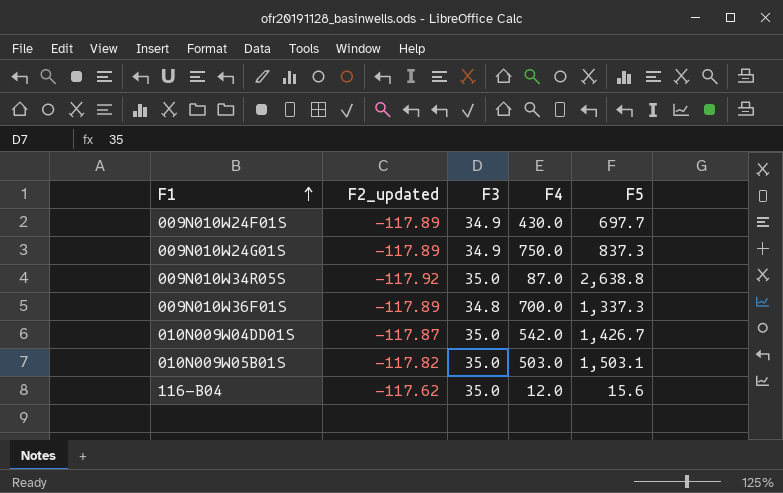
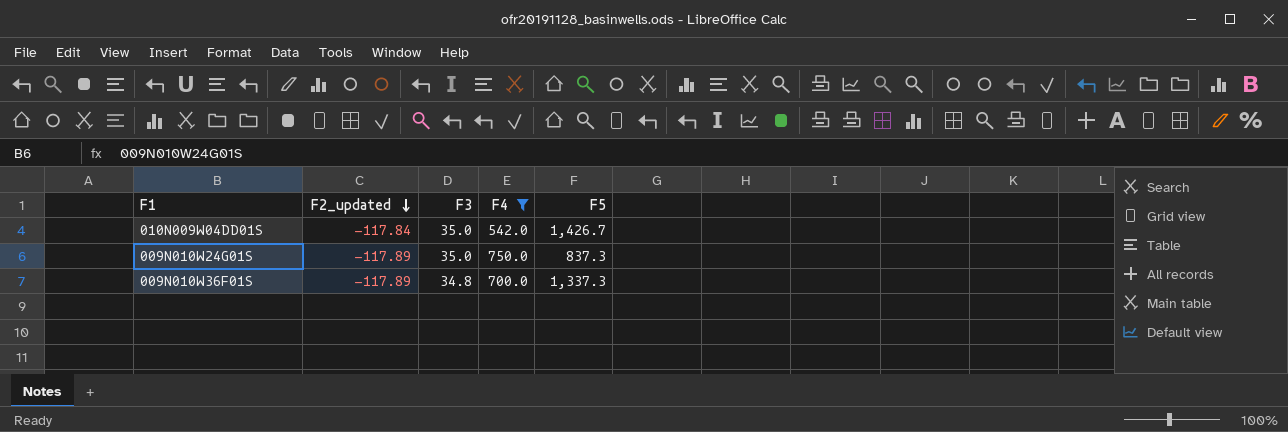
filter: none -> F4 >= 542.0
row order: F1 ascending -> F2_updated descending
010N009W04DD01S | F2_updated: -117.87 -> -117.84
009N010W24G01S | F3: 34.9 -> 35.0

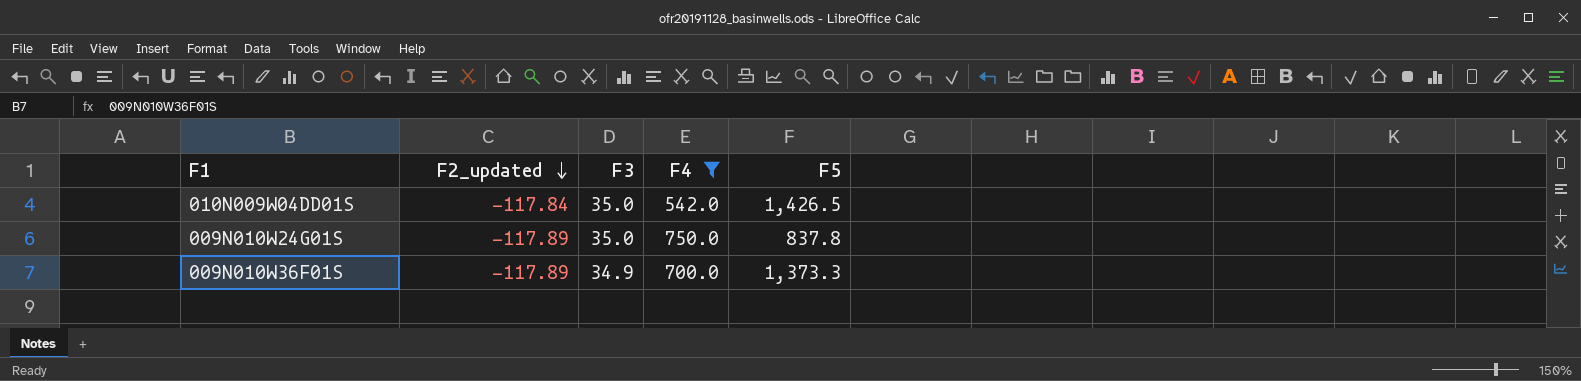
010N009W04DD01S | F5: 1,426.7 -> 1,426.5
009N010W24G01S | F5: 837.3 -> 837.8
009N010W36F01S | F3: 34.8 -> 34.9
009N010W36F01S | F5: 1,337.3 -> 1,373.3

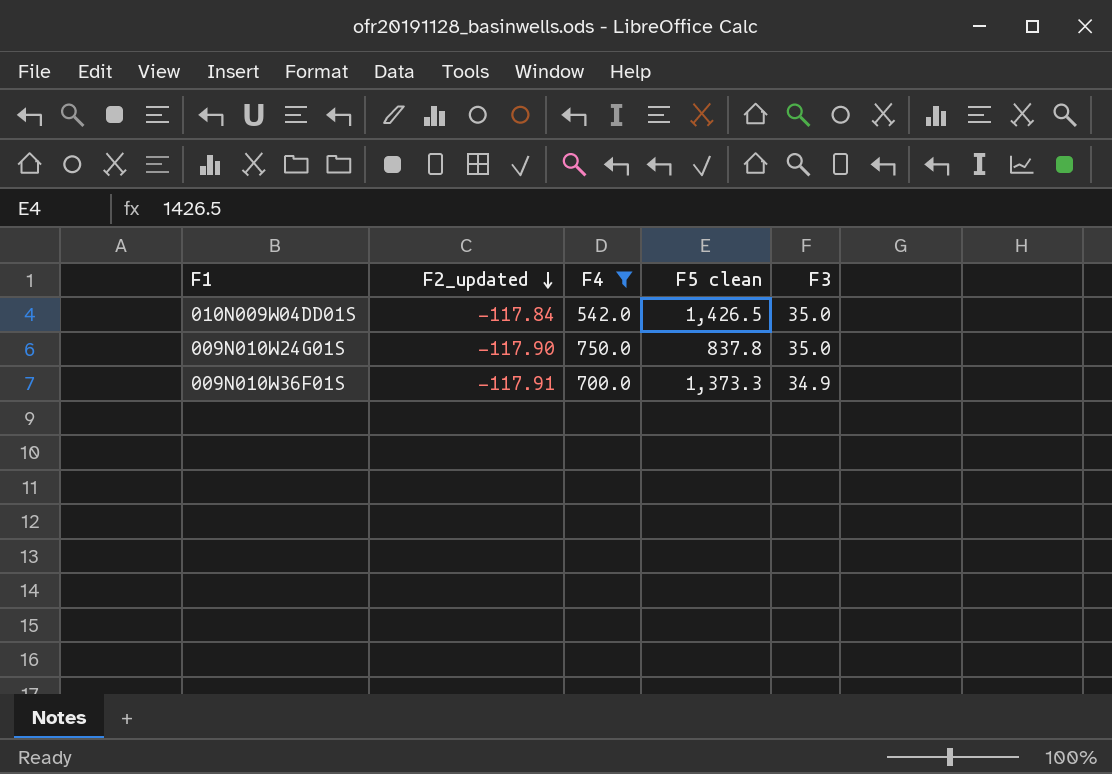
column name: F5 -> F5 clean
column F3 | position: 3 -> 5
009N010W24G01S | F2_updated: -117.89 -> -117.90
009N010W36F01S | F2_updated: -117.89 -> -117.91

